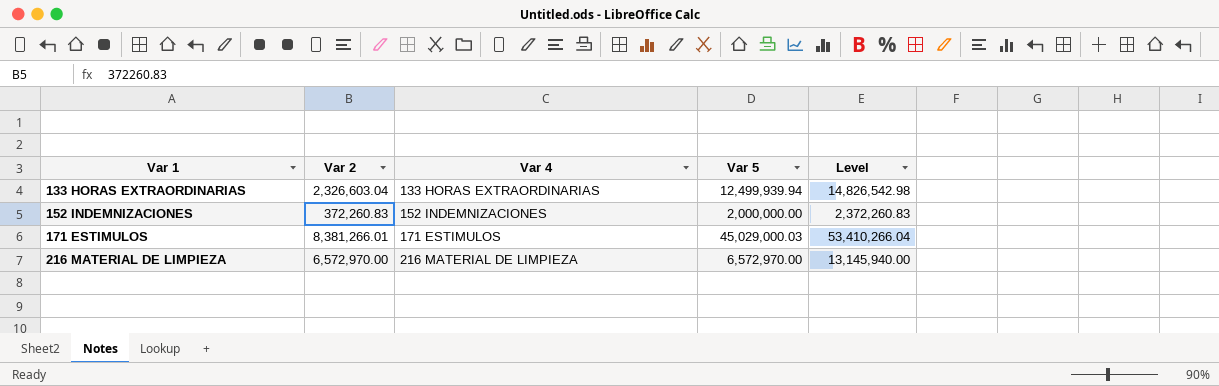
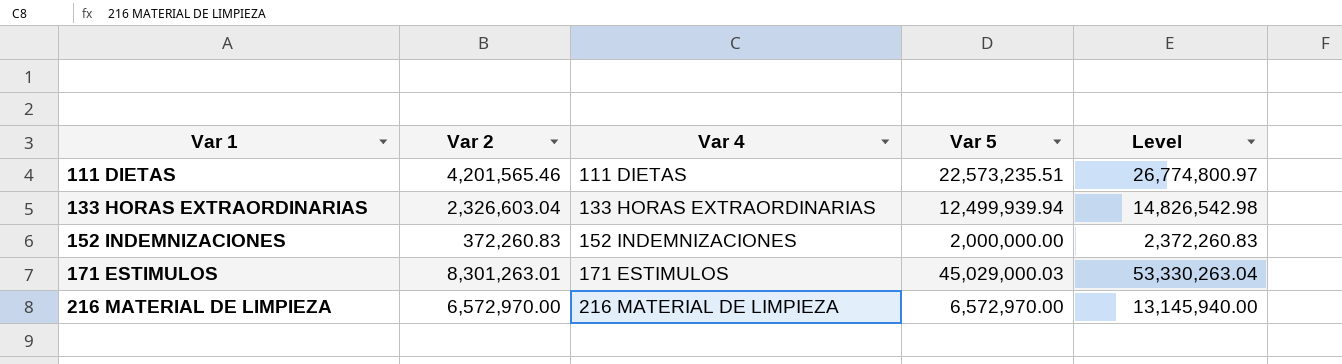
row 111 DIETAS: none -> 4,201,565.46 | 111 DIETAS | 22,573,235.51 | 26,774,800.97
171 ESTIMULOS | Var 2: 8,381,266.01 -> 8,301,263.01
171 ESTIMULOS | Level: 53,410,266.04 -> 53,330,263.04

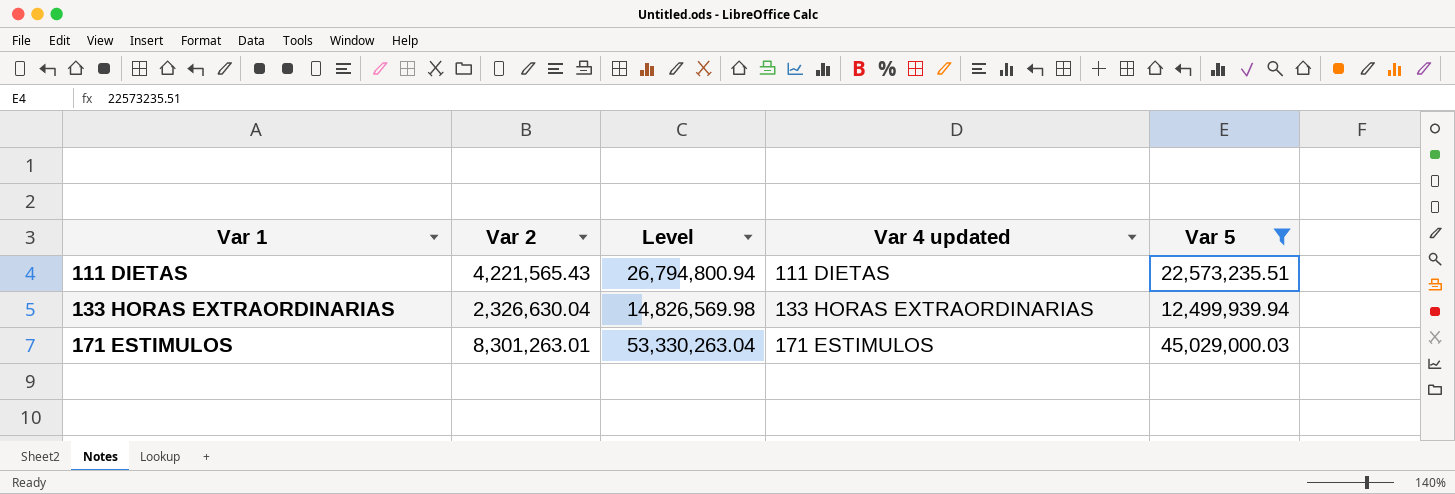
filter: none -> Var 5 >= 12,499,939.94
column Level | position: 5 -> 3
column name: Var 4 -> Var 4 updated
111 DIETAS | Var 2: 4,201,565.46 -> 4,221,565.43
111 DIETAS | Level: 26,774,800.97 -> 26,794,800.94
133 HORAS EXTRAORDINARIAS | Var 2: 2,326,603.04 -> 2,326,630.04
133 HORAS EXTRAORDINARIAS | Level: 14,826,542.98 -> 14,826,569.98

